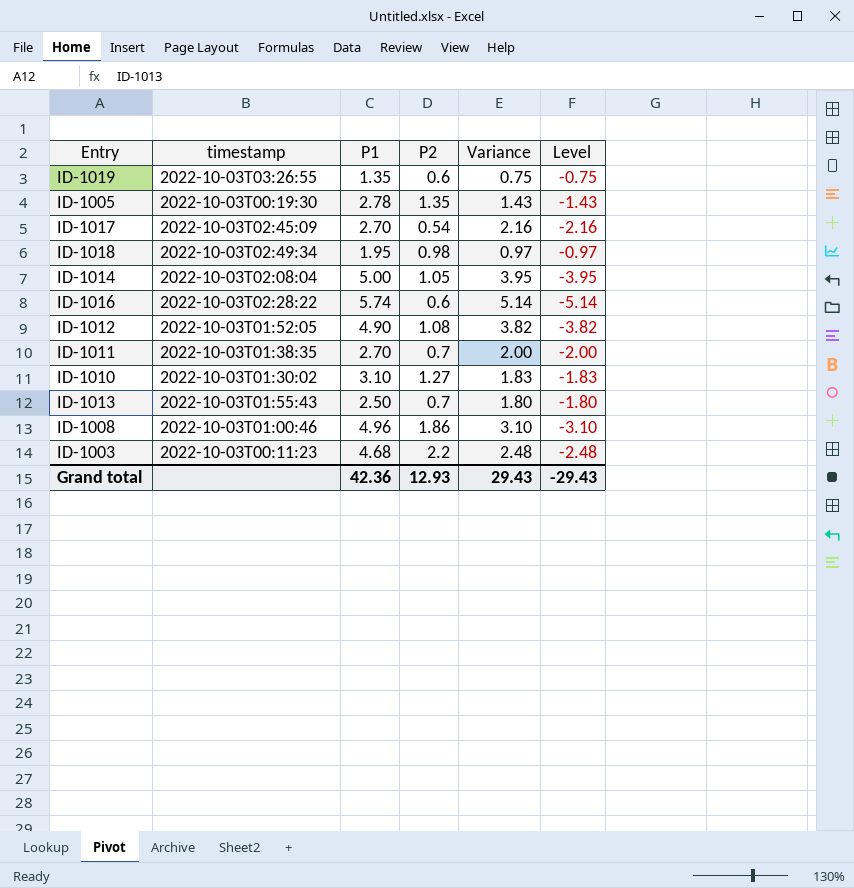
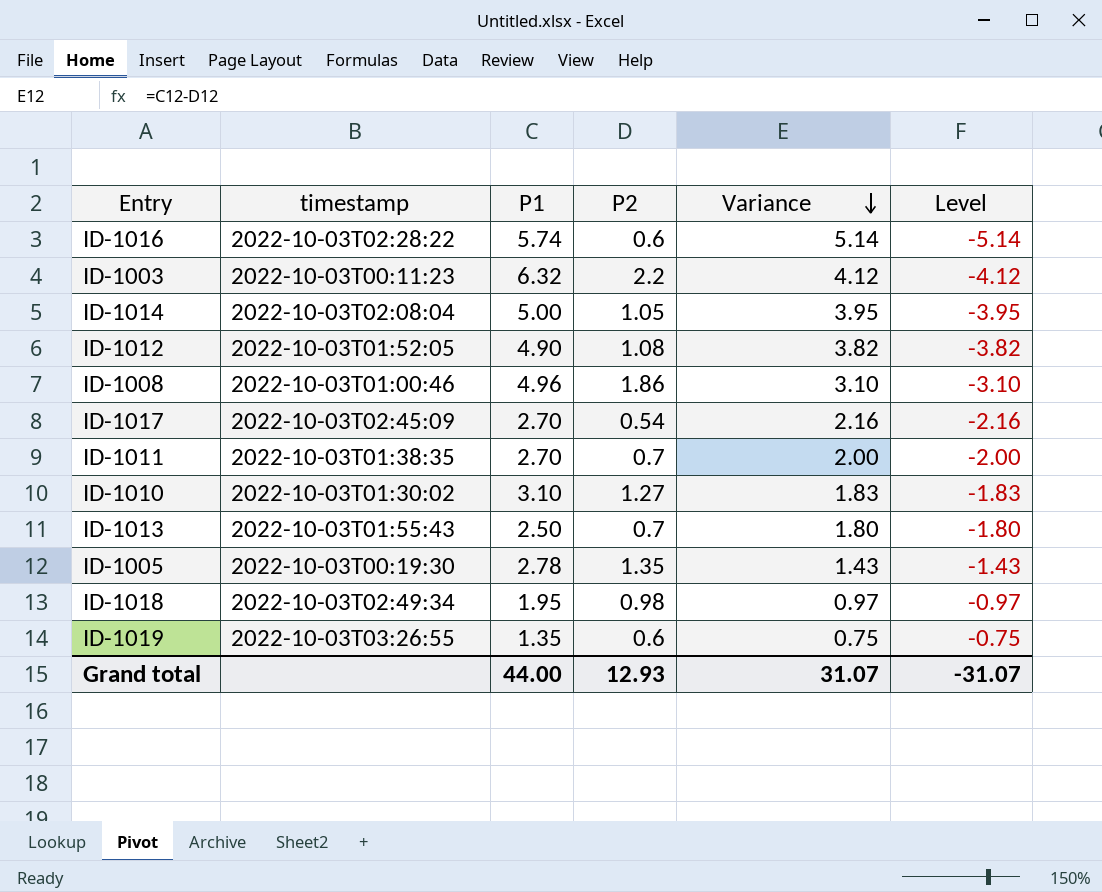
row order: none -> Variance descending
ID-1003 | P1: 4.68 -> 6.32
ID-1003 | Variance: 2.48 -> 4.12
ID-1003 | Level: -2.48 -> -4.12
Grand total | P1: 42.36 -> 44.00
Grand total | Variance: 29.43 -> 31.07
Grand total | Level: -29.43 -> -31.07

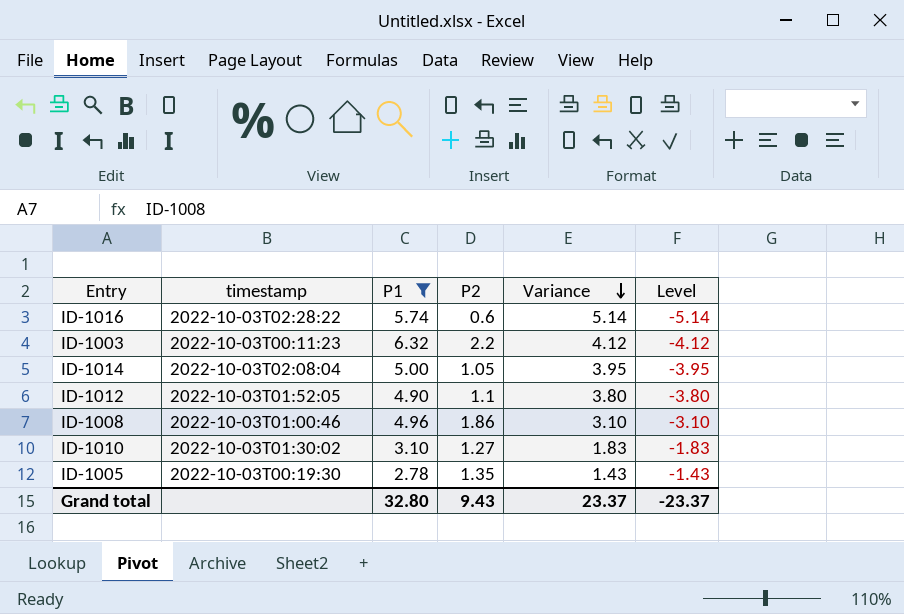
filter: none -> P1 >= 2.78
ID-1012 | P2: 1.08 -> 1.1
ID-1012 | Variance: 3.82 -> 3.80
ID-1012 | Level: -3.82 -> -3.80
Grand total | P1: 44.00 -> 32.80
Grand total | P2: 12.93 -> 9.43
Grand total | Variance: 31.07 -> 23.37
Grand total | Level: -31.07 -> -23.37

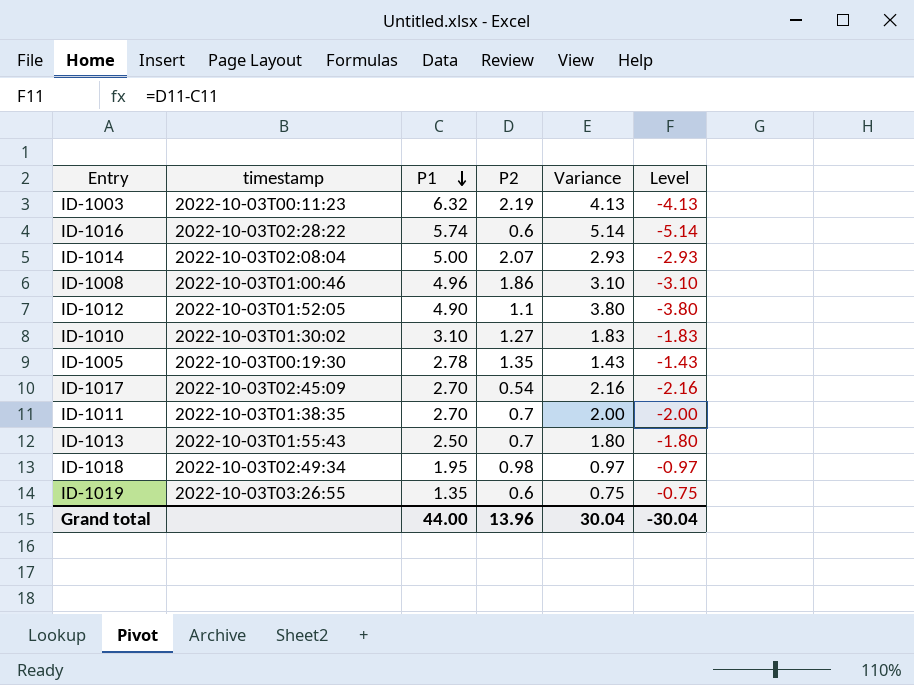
filter: P1 >= 2.78 -> none
row order: Variance descending -> P1 descending
ID-1003 | P2: 2.2 -> 2.19
ID-1003 | Variance: 4.12 -> 4.13
ID-1003 | Level: -4.12 -> -4.13
ID-1014 | P2: 1.05 -> 2.07
ID-1014 | Variance: 3.95 -> 2.93
ID-1014 | Level: -3.95 -> -2.93
Grand total | P1: 32.80 -> 44.00
Grand total | P2: 9.43 -> 13.96
Grand total | Variance: 23.37 -> 30.04
Grand total | Level: -23.37 -> -30.04

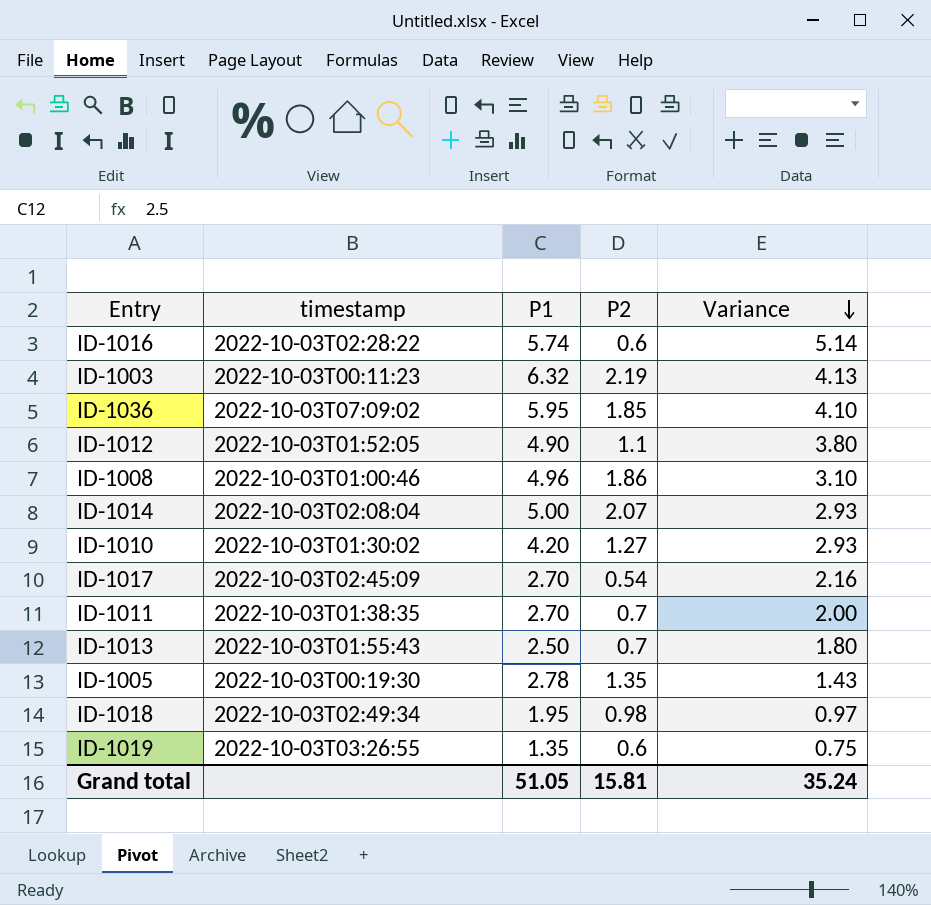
row order: P1 descending -> Variance descending
column Level | formula: [P2] - [P1] -> none
row ID-1036: none -> 2022-10-03T07:09:02 | 5.95 | 1.85 | 4.10
ID-1010 | P1: 3.10 -> 4.20
ID-1010 | Variance: 1.83 -> 2.93
Grand total | P1: 44.00 -> 51.05
Grand total | P2: 13.96 -> 15.81
Grand total | Variance: 30.04 -> 35.24

